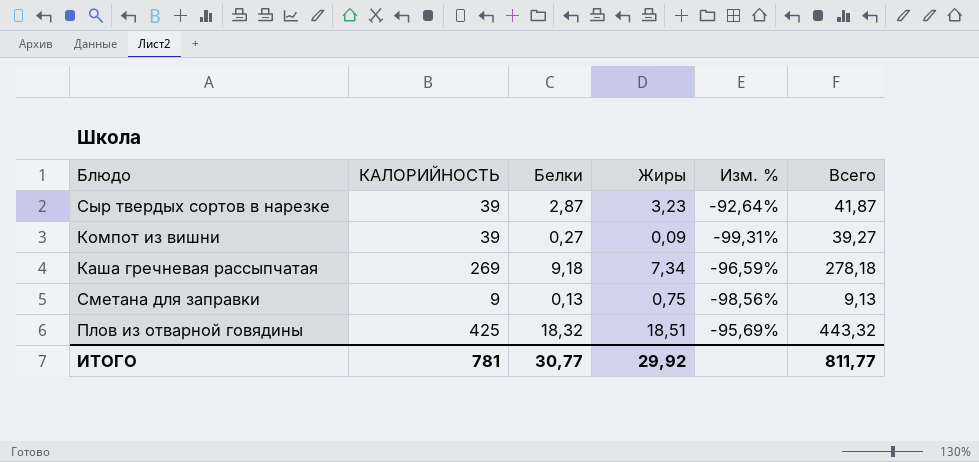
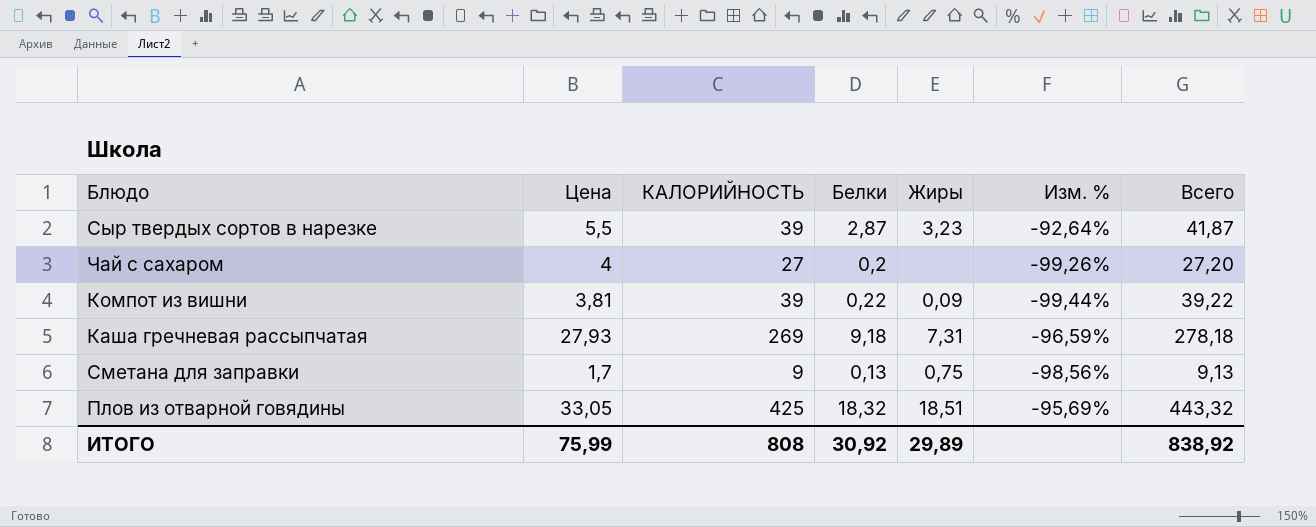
column Цена | position: none -> 2
row Чай с сахаром: none -> 4 | 27 | 0,2 | none | -99,26% | 27,20
Компот из вишни | Белки: 0,27 -> 0,22
Компот из вишни | Изм. %: -99,31% -> -99,44%
Компот из вишни | Всего: 39,27 -> 39,22
Каша гречневая рассыпчатая | Жиры: 7,34 -> 7,31
ИТОГО | КАЛОРИЙНОСТЬ: 781 -> 808
ИТОГО | Белки: 30,77 -> 30,92
ИТОГО | Жиры: 29,92 -> 29,89
ИТОГО | Всего: 811,77 -> 838,92

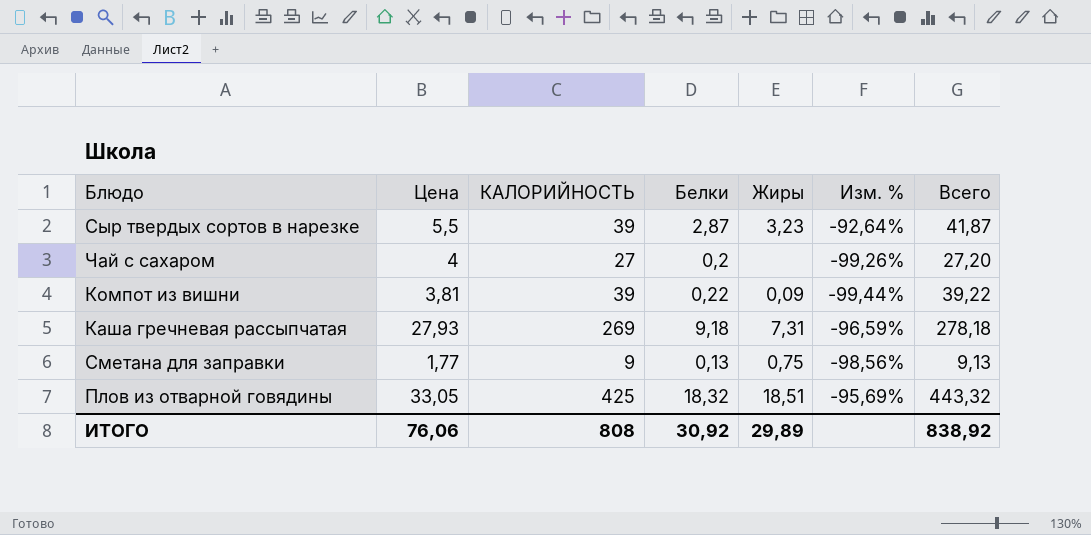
Сметана для заправки | Цена: 1,7 -> 1,77
ИТОГО | Цена: 75,99 -> 76,06

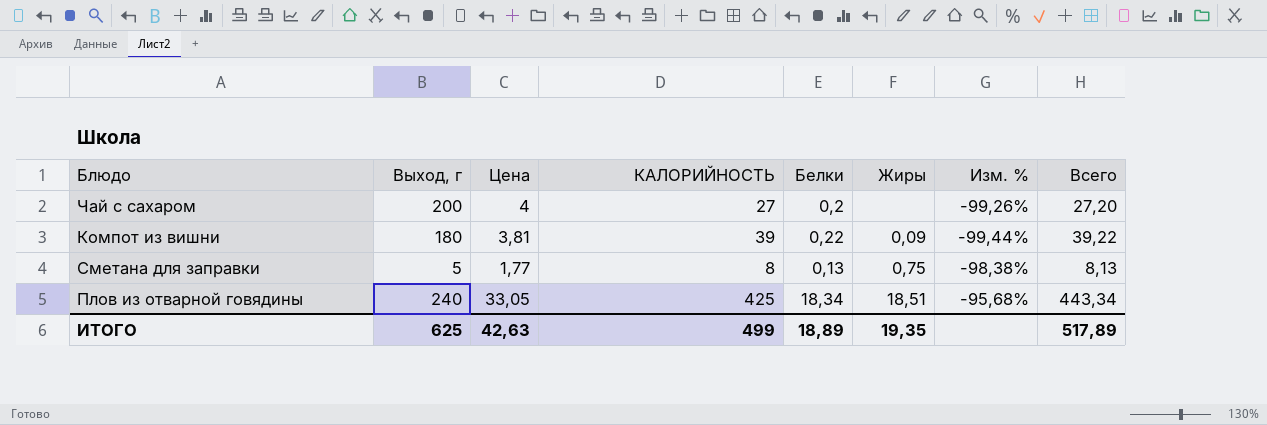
column Выход, г | position: none -> 2
row Сыр твердых сортов в нарезке: 5,5 | 39 | 2,87 | 3,23 | -92,64% | 41,87 -> none
row Каша гречневая рассыпчатая: 27,93 | 269 | 9,18 | 7,31 | -96,59% | 278,18 -> none
Сметана для заправки | КАЛОРИЙНОСТЬ: 9 -> 8
Сметана для заправки | Изм. %: -98,56% -> -98,38%
Сметана для заправки | Всего: 9,13 -> 8,13
Плов из отварной говядины | Белки: 18,32 -> 18,34
Плов из отварной говядины | Изм. %: -95,69% -> -95,68%
Плов из отварной говядины | Всего: 443,32 -> 443,34
ИТОГО | Цена: 76,06 -> 42,63
ИТОГО | КАЛОРИЙНОСТЬ: 808 -> 499
ИТОГО | Белки: 30,92 -> 18,89
ИТОГО | Жиры: 29,89 -> 19,35
ИТОГО | Всего: 838,92 -> 517,89

